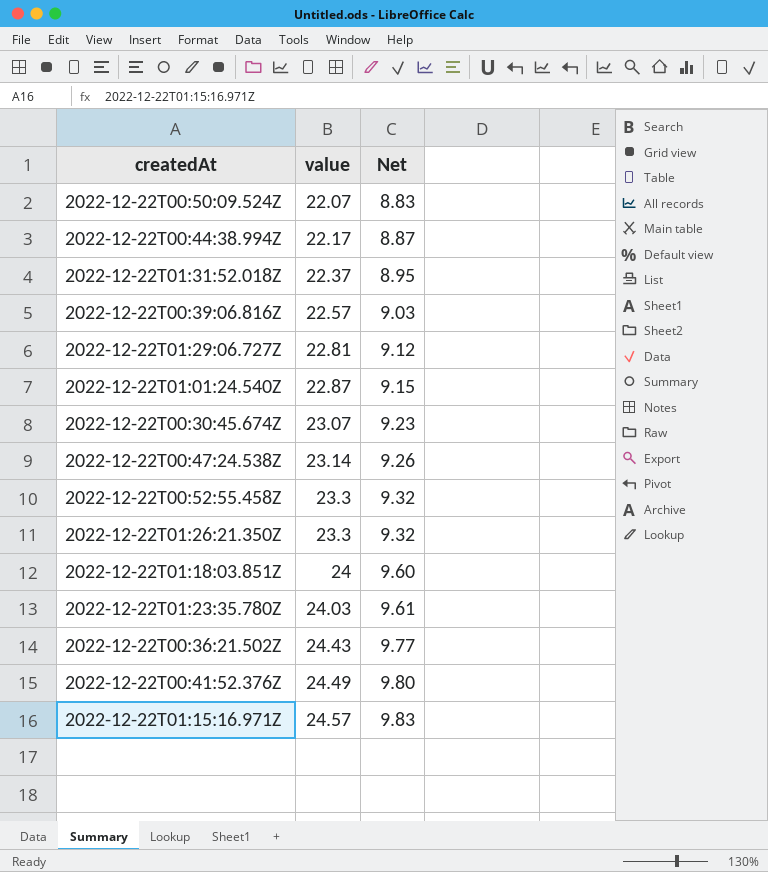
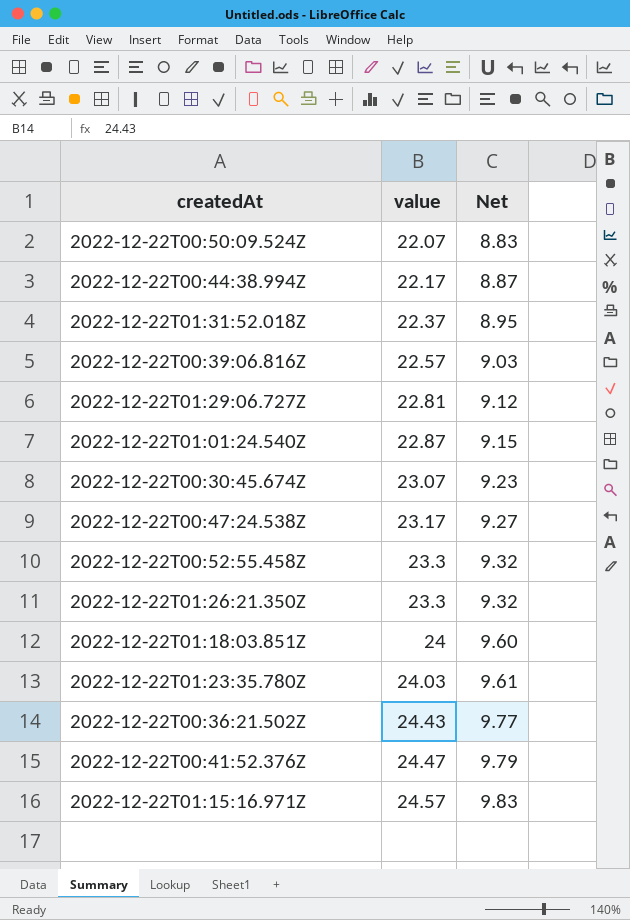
2022-12-22T00:47:24.538Z | value: 23.14 -> 23.17
2022-12-22T00:47:24.538Z | Net: 9.26 -> 9.27
2022-12-22T00:41:52.376Z | value: 24.49 -> 24.47
2022-12-22T00:41:52.376Z | Net: 9.80 -> 9.79

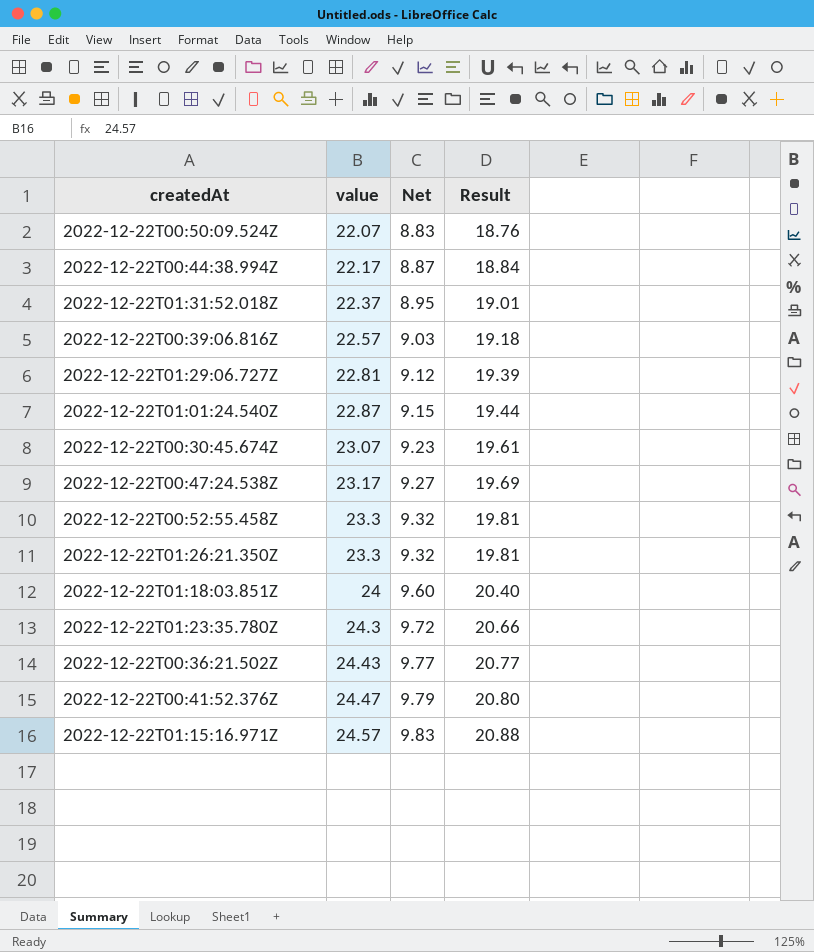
column Result | formula: none -> [value] * 0.85
2022-12-22T01:23:35.780Z | value: 24.03 -> 24.3
2022-12-22T01:23:35.780Z | Net: 9.61 -> 9.72

